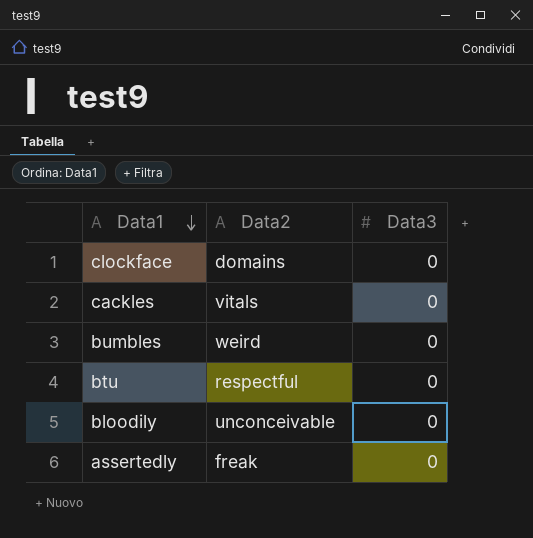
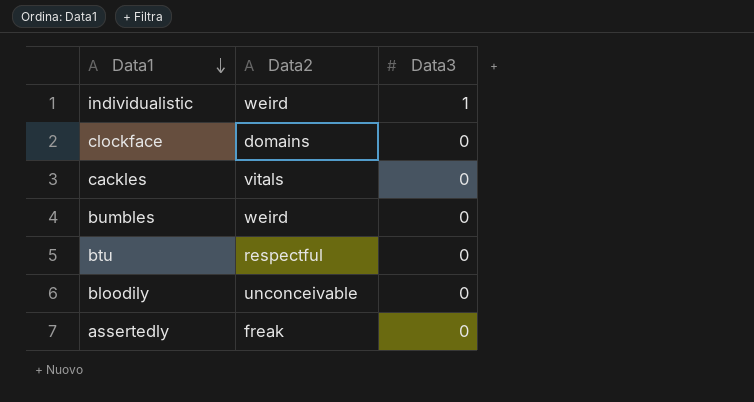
row individualistic: none -> weird | 1

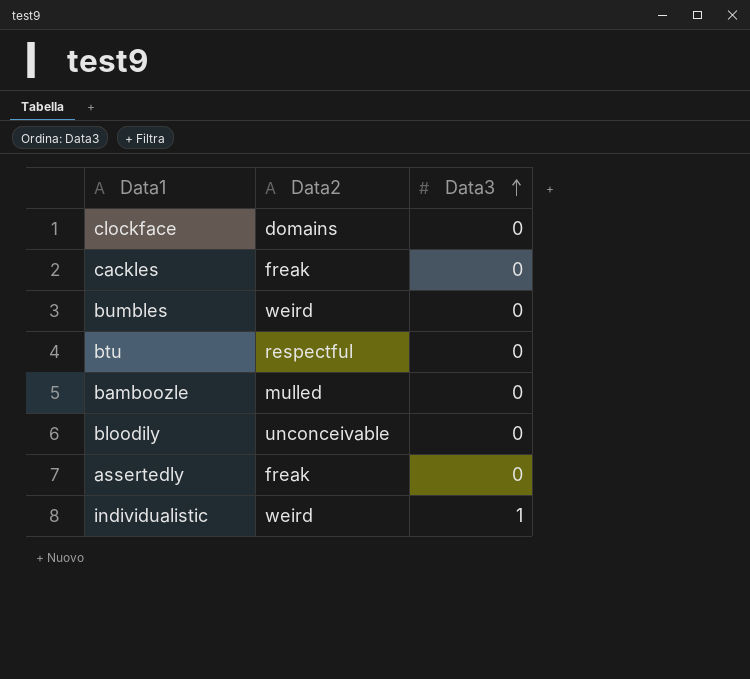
row order: Data1 descending -> Data3 ascending
cackles | Data2: vitals -> freak
row bamboozle: none -> mulled | 0

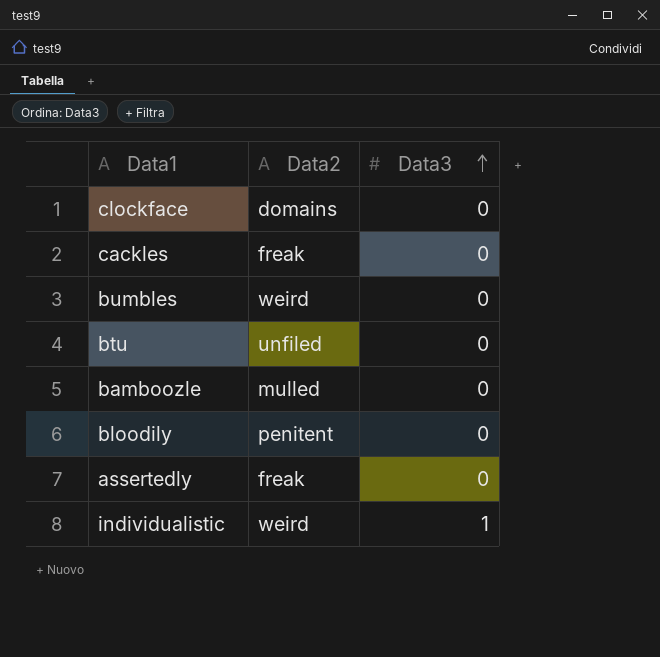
btu | Data2: respectful -> unfiled
bloodily | Data2: unconceivable -> penitent

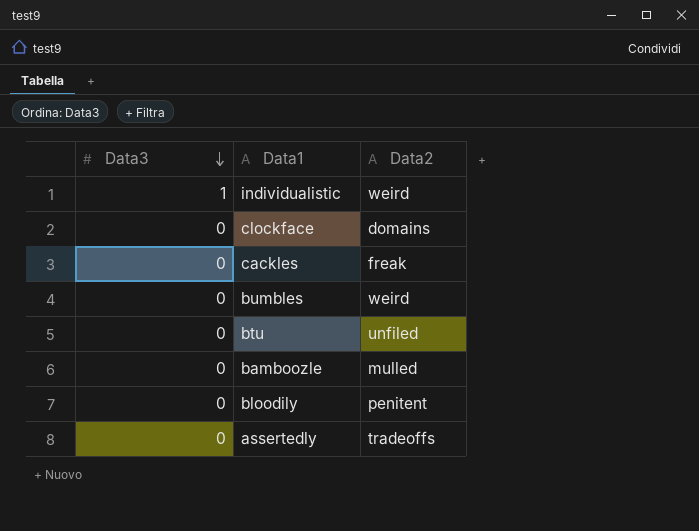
row order: Data3 ascending -> Data3 descending
column Data3 | position: 3 -> 1
assertedly | Data2: freak -> tradeoffs

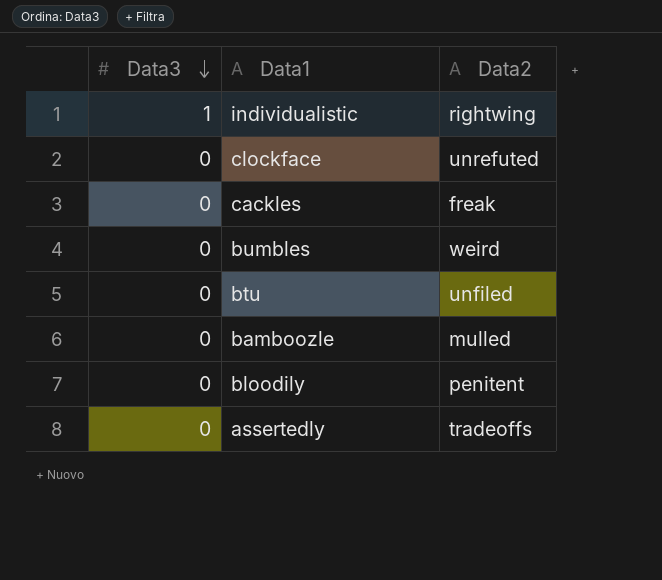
individualistic | Data2: weird -> rightwing
clockface | Data2: domains -> unrefuted

